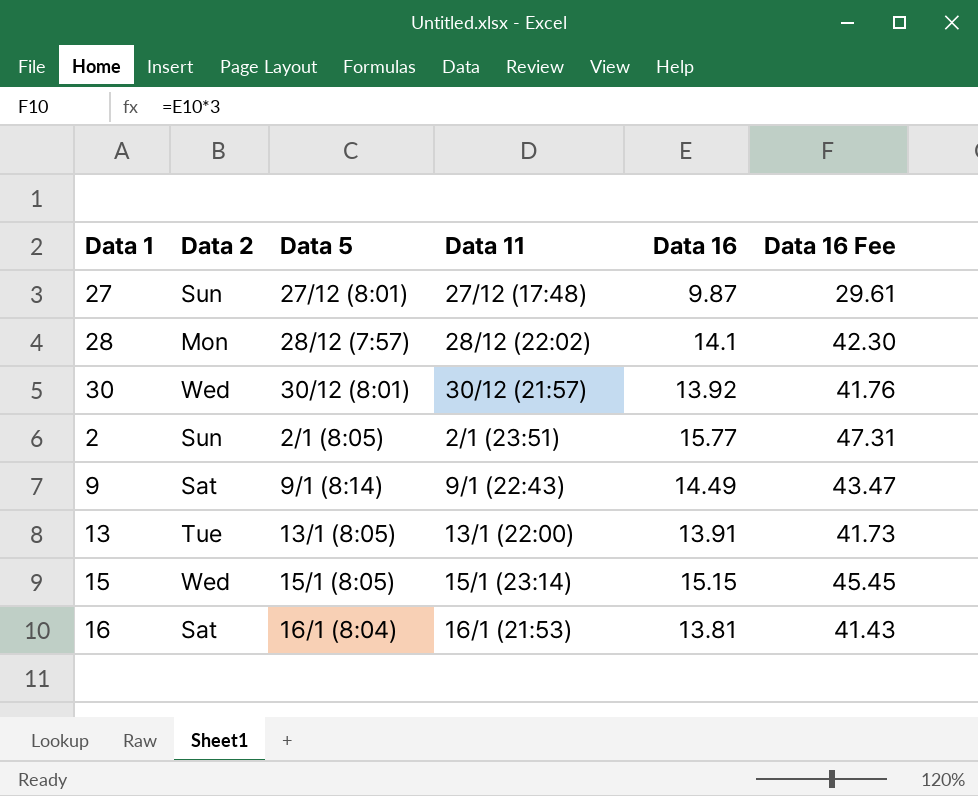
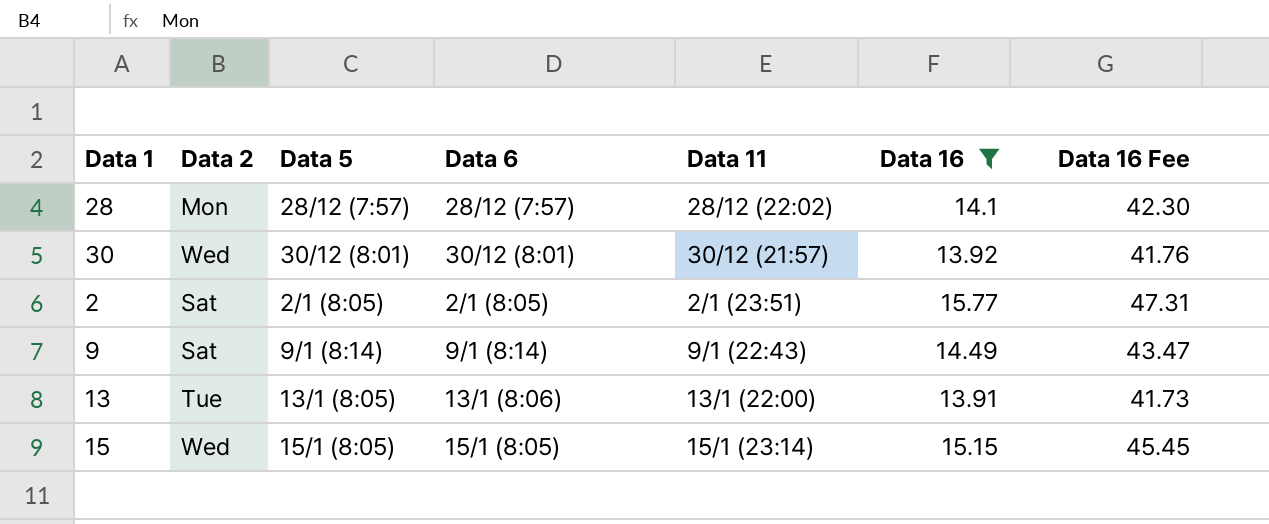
filter: none -> Data 16 >= 13.91
column Data 6 | position: none -> 4
2 | Data 2: Sun -> Sat

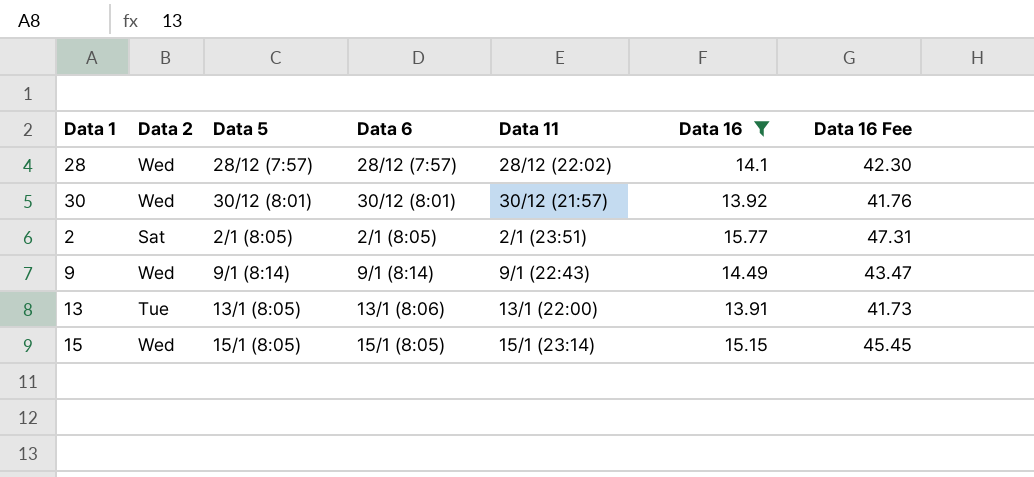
28 | Data 2: Mon -> Wed
9 | Data 2: Sat -> Wed

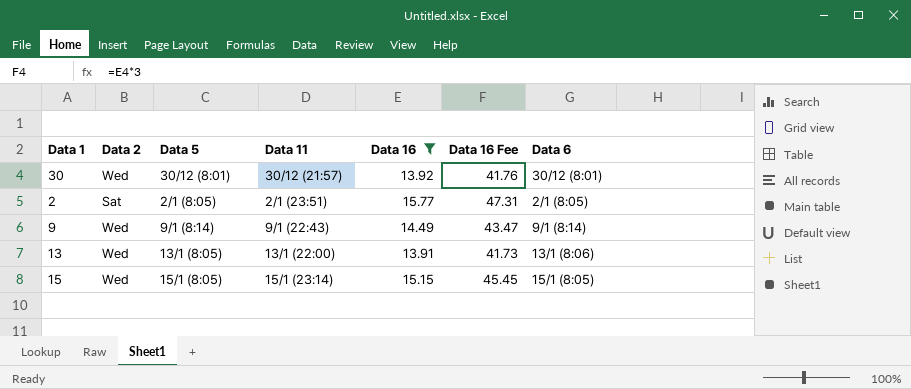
column Data 6 | position: 4 -> 7
row 28: Wed | 28/12 (7:57) | 28/12 (7:57) | 28/12 (22:02) | 14.1 | 42.30 -> none
13 | Data 2: Tue -> Wed

